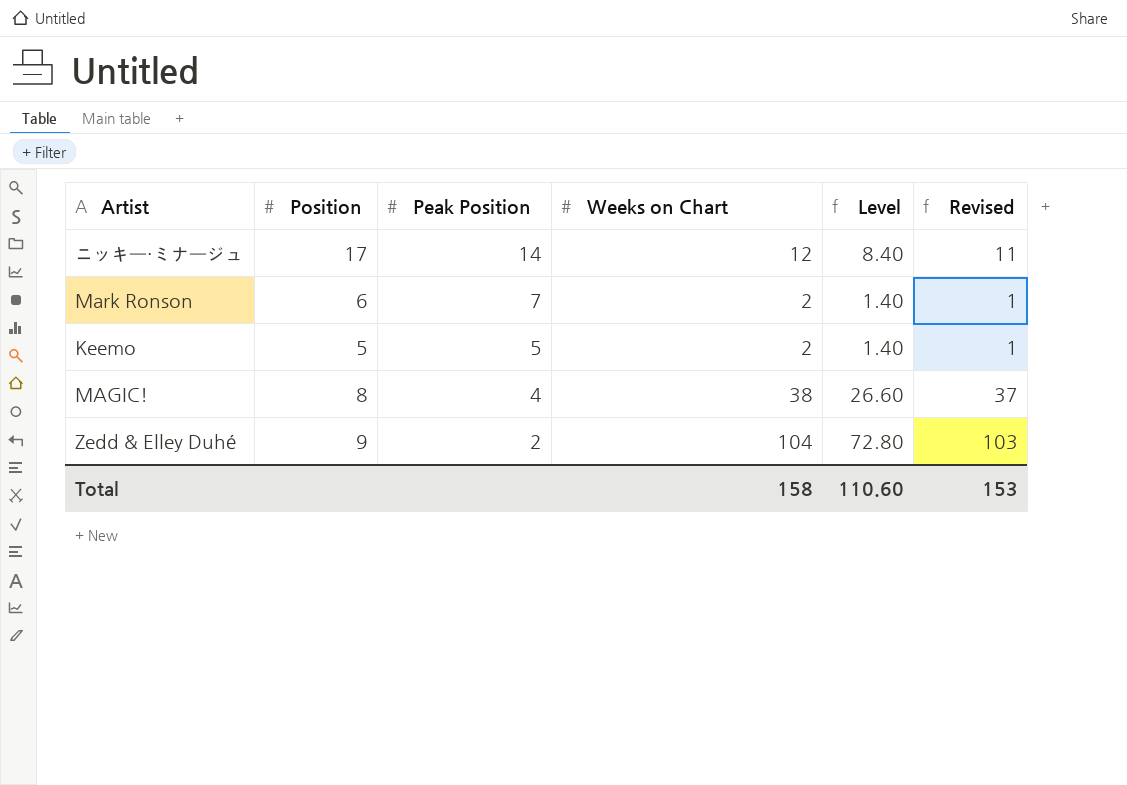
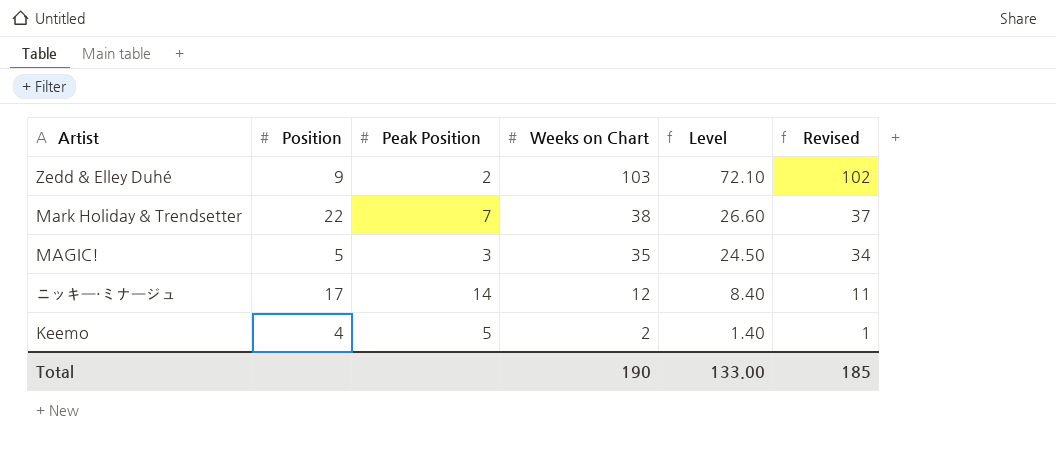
row order: Peak Position descending -> Weeks on Chart descending
row Mark Ronson: 6 | 7 | 2 | 1.40 | 1 -> none
Zedd & Elley Duhé | Weeks on Chart: 104 -> 103
Zedd & Elley Duhé | Level: 72.80 -> 72.10
Zedd & Elley Duhé | Revised: 103 -> 102
row Mark Holiday & Trendsetter: none -> 22 | 7 | 38 | 26.60 | 37
MAGIC! | Position: 8 -> 5
MAGIC! | Peak Position: 4 -> 3
MAGIC! | Weeks on Chart: 38 -> 35
MAGIC! | Level: 26.60 -> 24.50
MAGIC! | Revised: 37 -> 34
Keemo | Position: 5 -> 4
Total | Weeks on Chart: 158 -> 190
Total | Level: 110.60 -> 133.00
Total | Revised: 153 -> 185

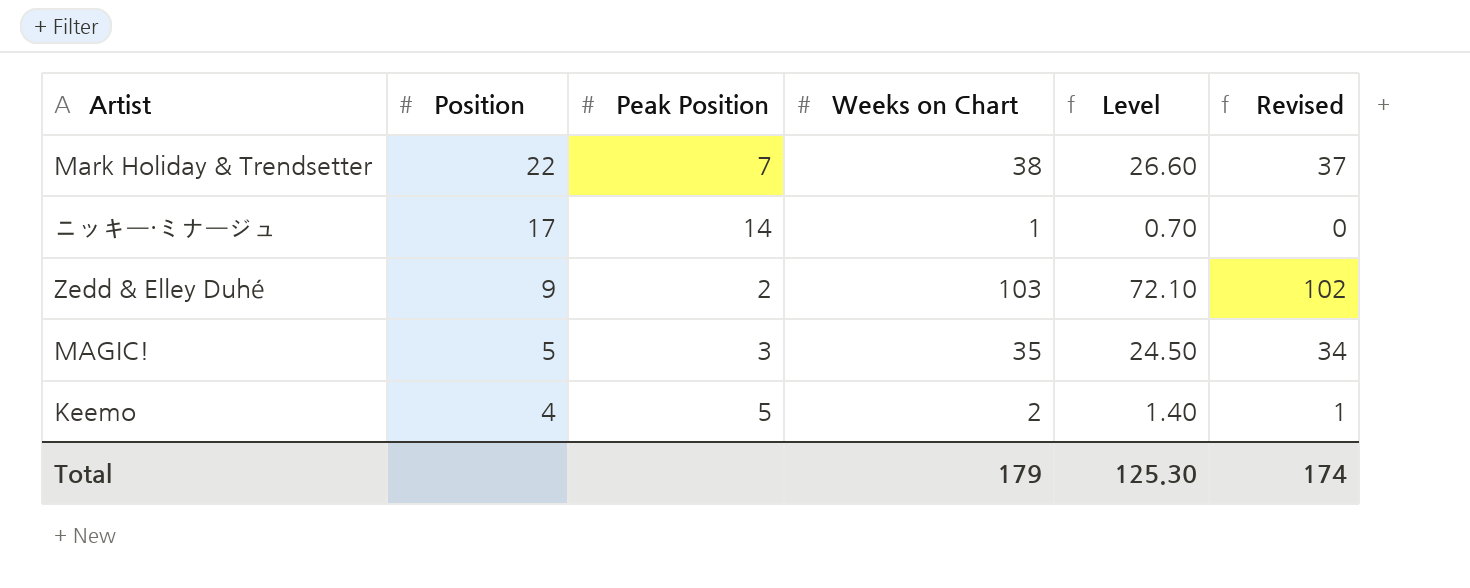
row order: Weeks on Chart descending -> Position descending
ニッキー・ミナージュ | Weeks on Chart: 12 -> 1
ニッキー・ミナージュ | Level: 8.40 -> 0.70
ニッキー・ミナージュ | Revised: 11 -> 0
Total | Weeks on Chart: 190 -> 179
Total | Level: 133.00 -> 125.30
Total | Revised: 185 -> 174

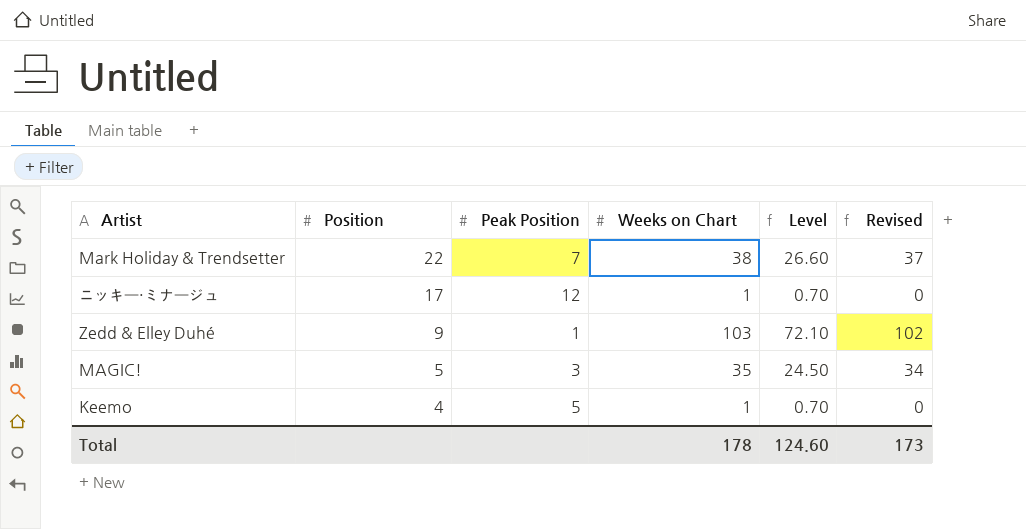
ニッキー・ミナージュ | Peak Position: 14 -> 12
Zedd & Elley Duhé | Peak Position: 2 -> 1
Keemo | Weeks on Chart: 2 -> 1
Keemo | Level: 1.40 -> 0.70
Keemo | Revised: 1 -> 0
Total | Weeks on Chart: 179 -> 178
Total | Level: 125.30 -> 124.60
Total | Revised: 174 -> 173

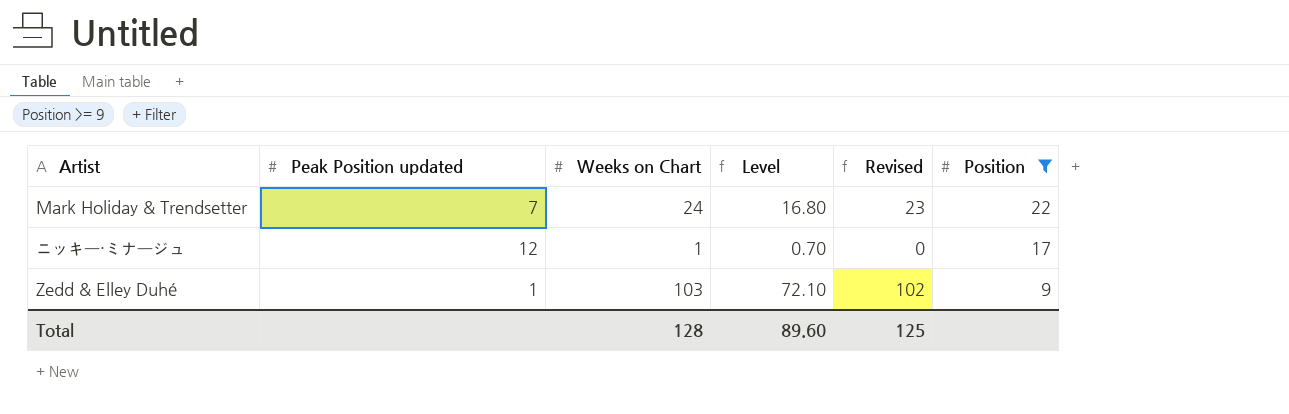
filter: none -> Position >= 9
column name: Peak Position -> Peak Position updated
column Position | position: 2 -> 6
Mark Holiday & Trendsetter | Weeks on Chart: 38 -> 24
Mark Holiday & Trendsetter | Level: 26.60 -> 16.80
Mark Holiday & Trendsetter | Revised: 37 -> 23
Total | Weeks on Chart: 178 -> 128
Total | Level: 124.60 -> 89.60
Total | Revised: 173 -> 125

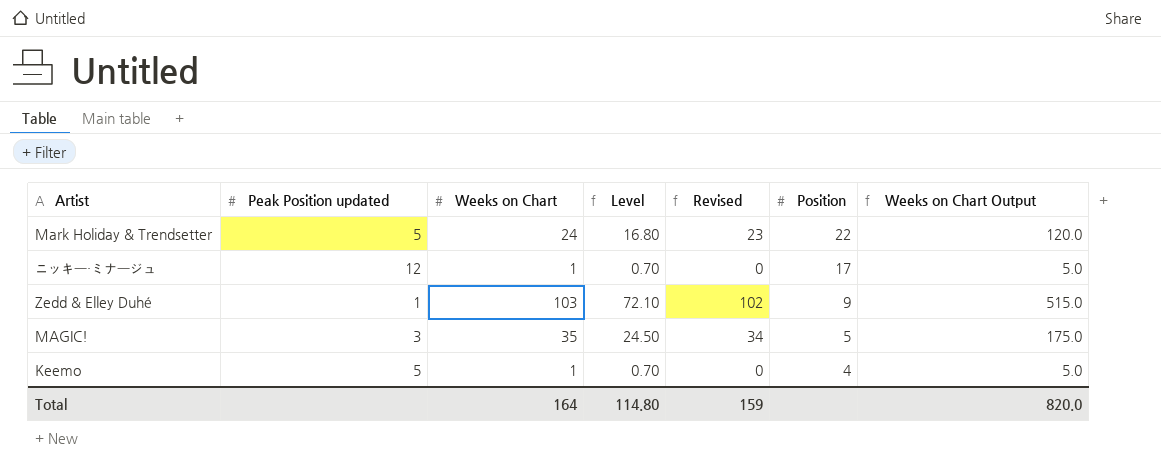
filter: Position >= 9 -> none
column Weeks on Chart Output | formula: none -> [Weeks on Chart] * 5
Mark Holiday & Trendsetter | Peak Position updated: 7 -> 5
Total | Weeks on Chart: 128 -> 164
Total | Level: 89.60 -> 114.80
Total | Revised: 125 -> 159

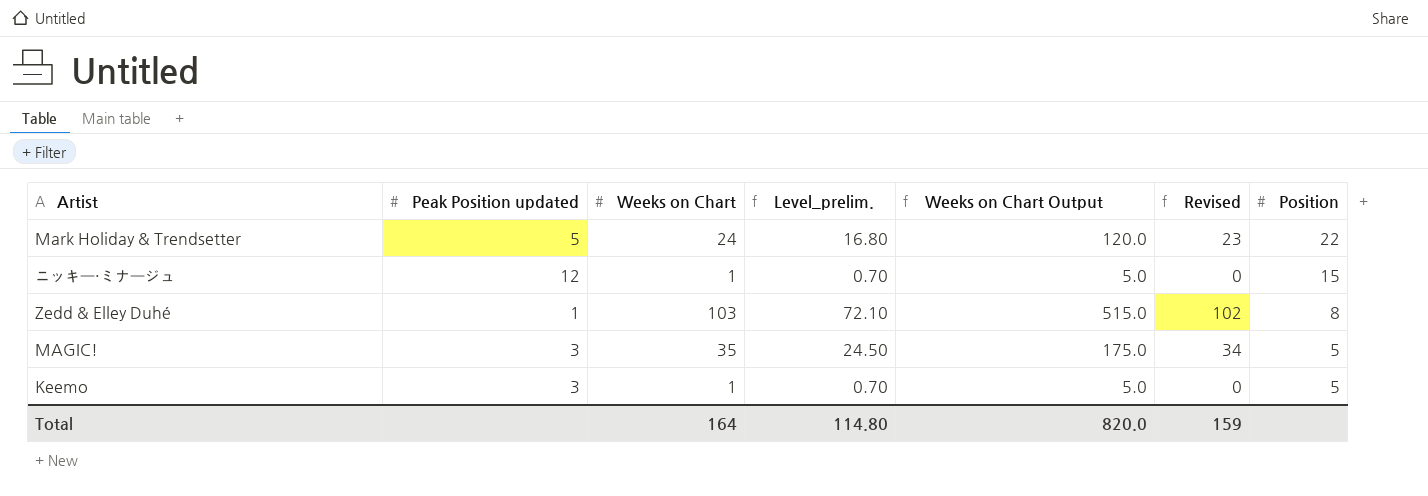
column name: Level -> Level_prelim.
column Weeks on Chart Output | position: 7 -> 5
ニッキー・ミナージュ | Position: 17 -> 15
Zedd & Elley Duhé | Position: 9 -> 8
Keemo | Peak Position updated: 5 -> 3
Keemo | Position: 4 -> 5

